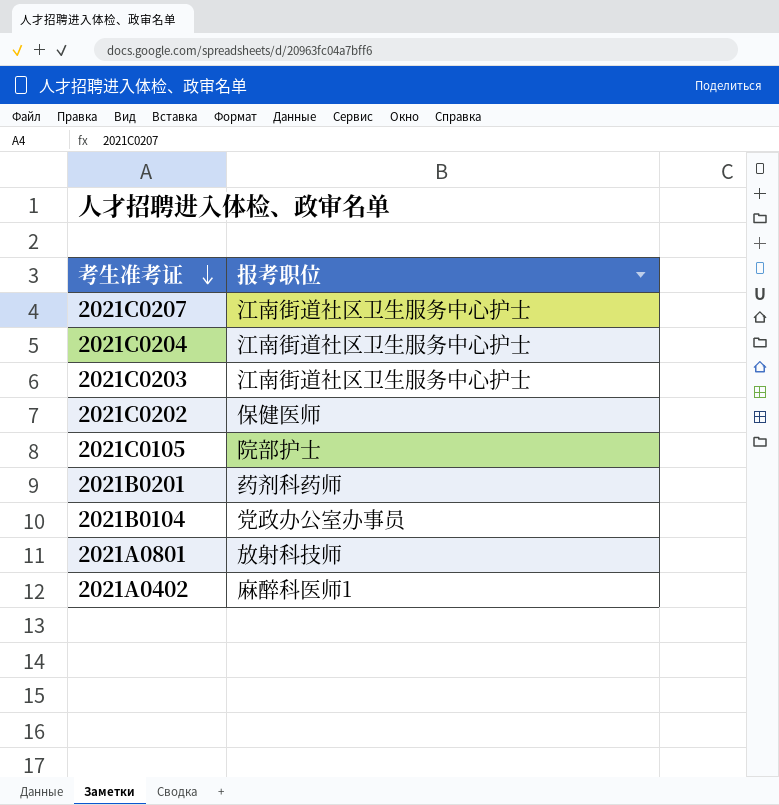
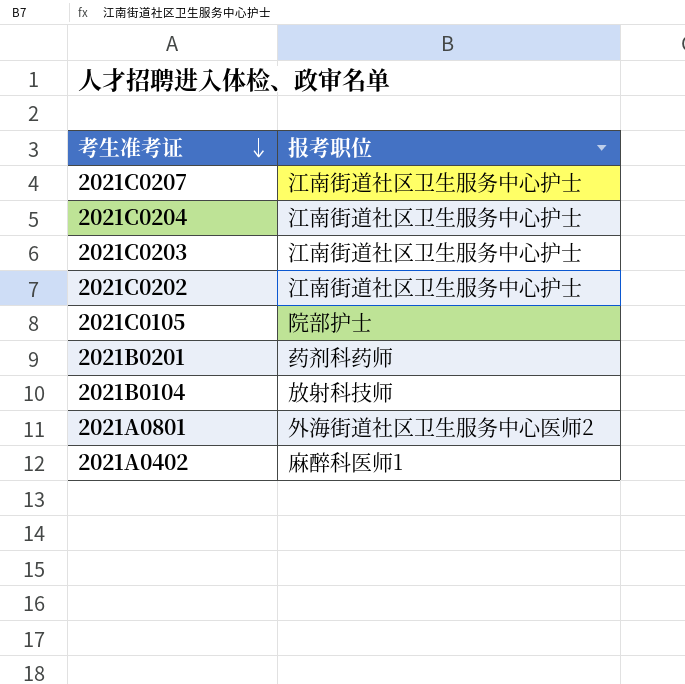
2021C0202 | 报考职位: 保健医师 -> 江南街道社区卫生服务中心护士
2021B0104 | 报考职位: 党政办公室办事员 -> 放射科技师
2021A0801 | 报考职位: 放射科技师 -> 外海街道社区卫生服务中心医师2

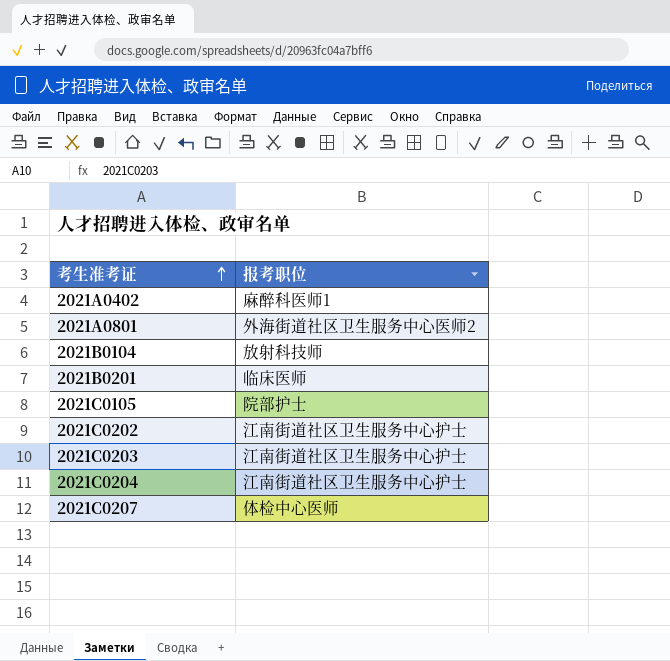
row order: 考生准考证 descending -> 考生准考证 ascending
2021B0201 | 报考职位: 药剂科药师 -> 临床医师
2021C0207 | 报考职位: 江南街道社区卫生服务中心护士 -> 体检中心医师

